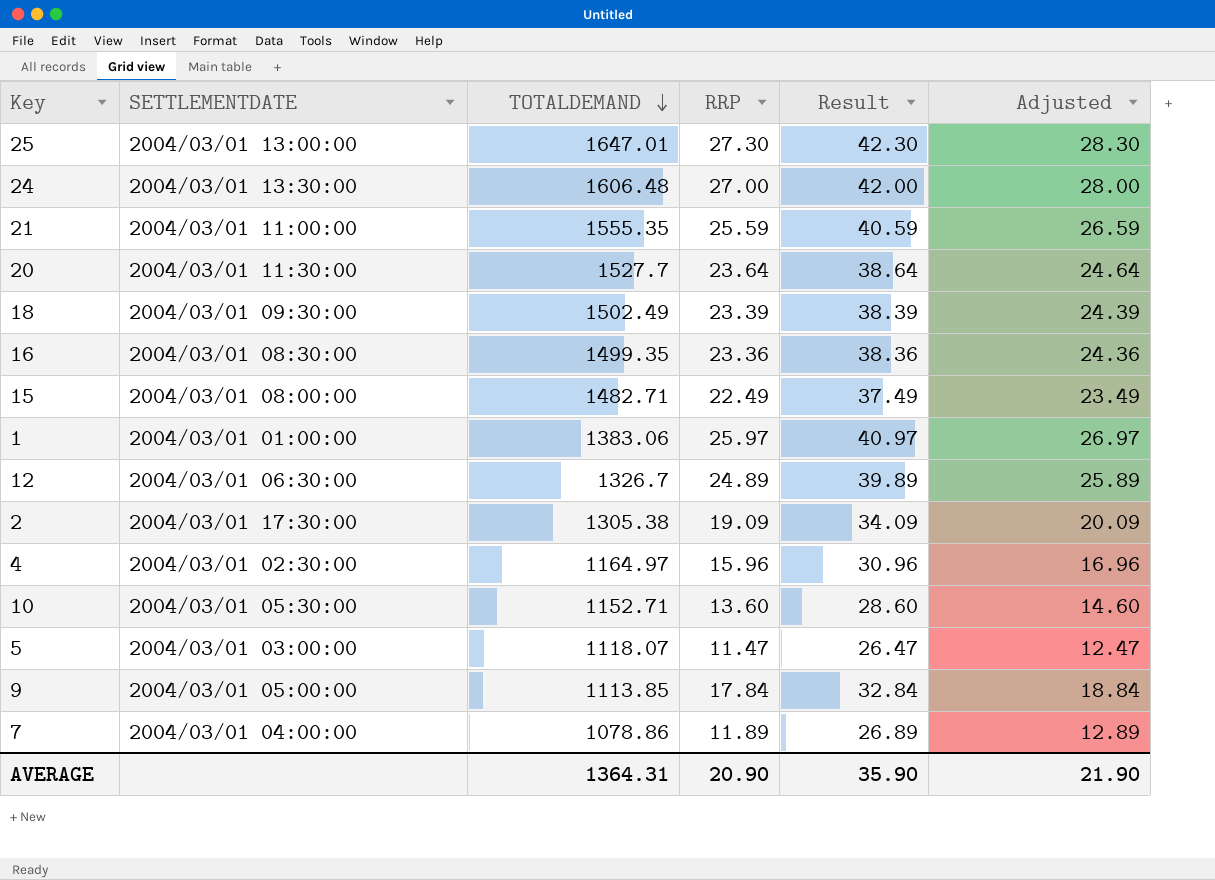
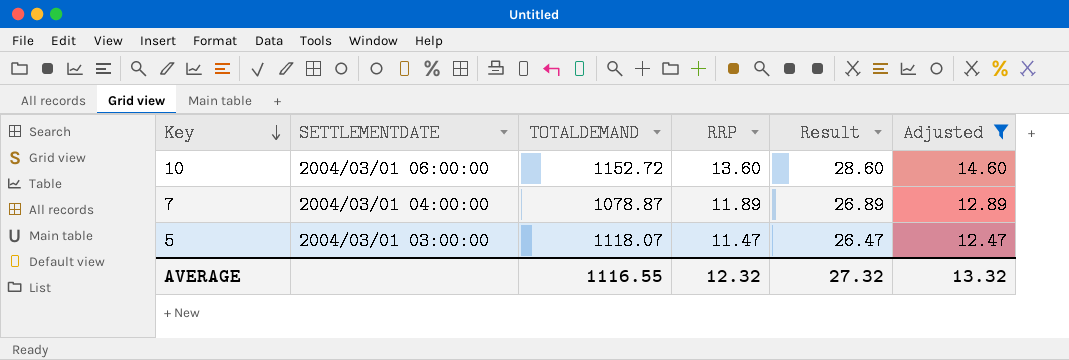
filter: none -> Adjusted <= 14.60
row order: TOTALDEMAND descending -> Key descending
10 | SETTLEMENTDATE: 2004/03/01 05:30:00 -> 2004/03/01 06:00:00
10 | TOTALDEMAND: 1152.71 -> 1152.72
7 | TOTALDEMAND: 1078.86 -> 1078.87
AVERAGE | TOTALDEMAND: 1364.31 -> 1116.55
AVERAGE | RRP: 20.90 -> 12.32
AVERAGE | Result: 35.90 -> 27.32
AVERAGE | Adjusted: 21.90 -> 13.32

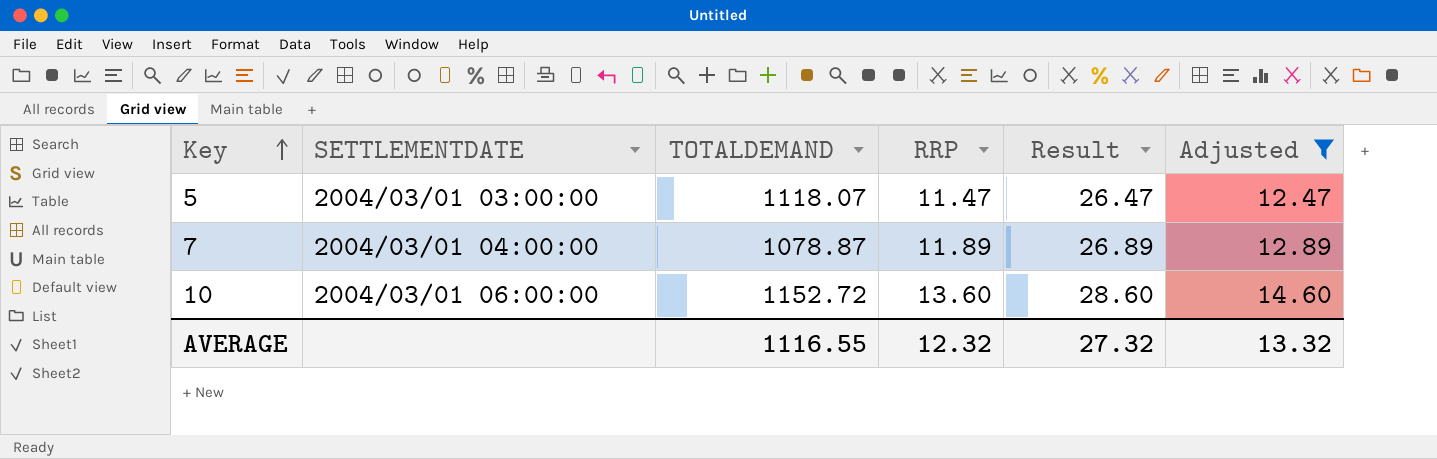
row order: Key descending -> Key ascending

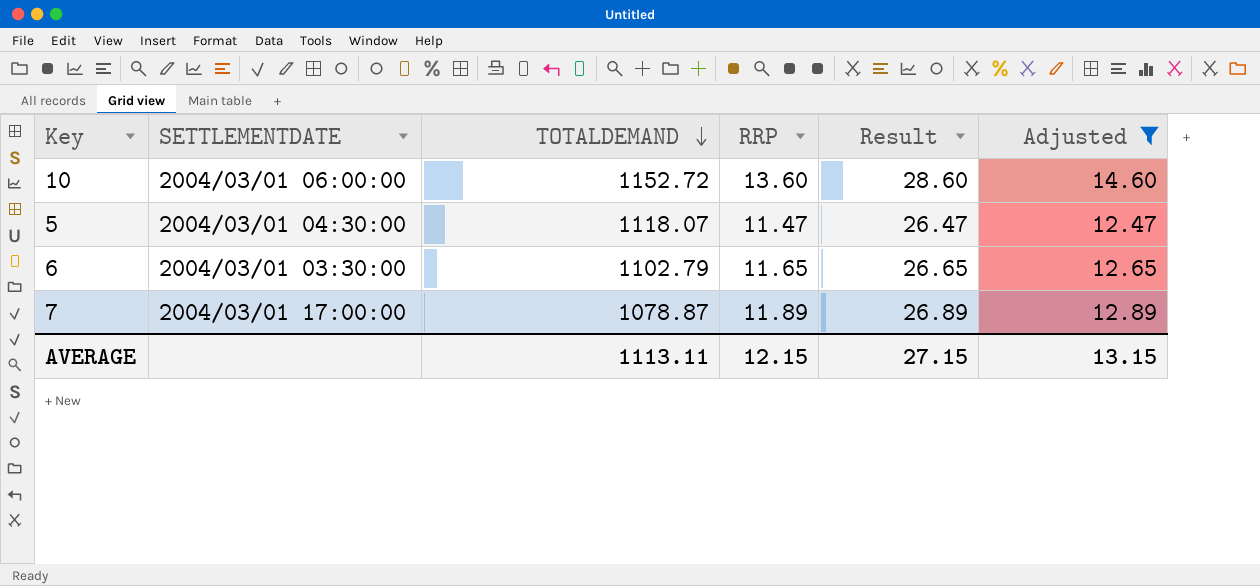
row order: Key ascending -> TOTALDEMAND descending
5 | SETTLEMENTDATE: 2004/03/01 03:00:00 -> 2004/03/01 04:30:00
row 6: none -> 2004/03/01 03:30:00 | 1102.79 | 11.65 | 26.65 | 12.65
7 | SETTLEMENTDATE: 2004/03/01 04:00:00 -> 2004/03/01 17:00:00
AVERAGE | TOTALDEMAND: 1116.55 -> 1113.11
AVERAGE | RRP: 12.32 -> 12.15
AVERAGE | Result: 27.32 -> 27.15
AVERAGE | Adjusted: 13.32 -> 13.15

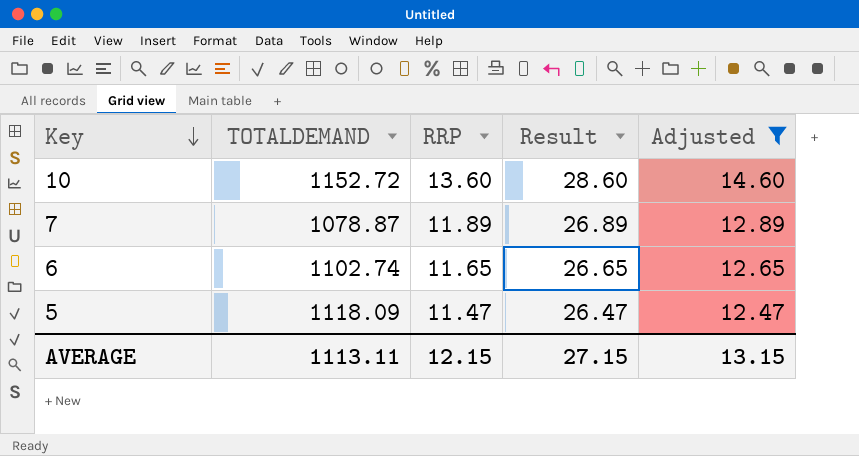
row order: TOTALDEMAND descending -> Key descending
column SETTLEMENTDATE | position: 2 -> none
6 | TOTALDEMAND: 1102.79 -> 1102.74
5 | TOTALDEMAND: 1118.07 -> 1118.09

